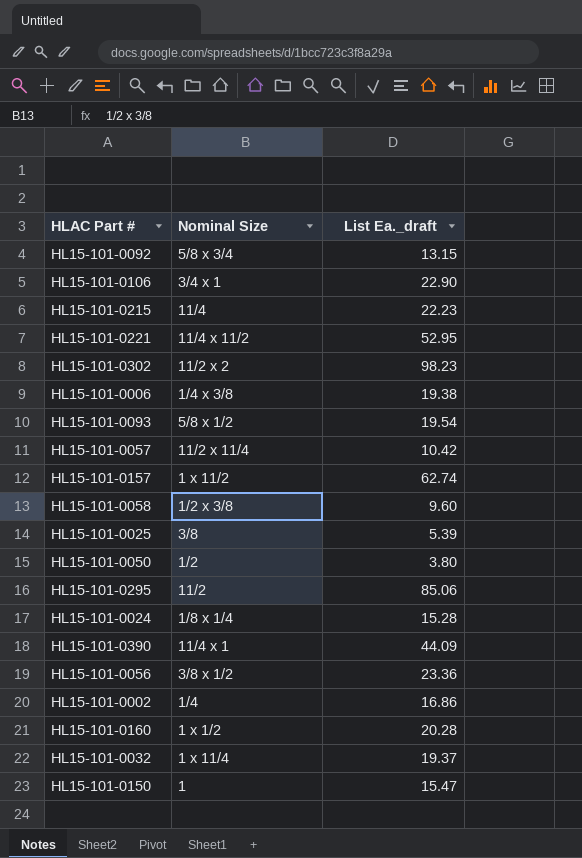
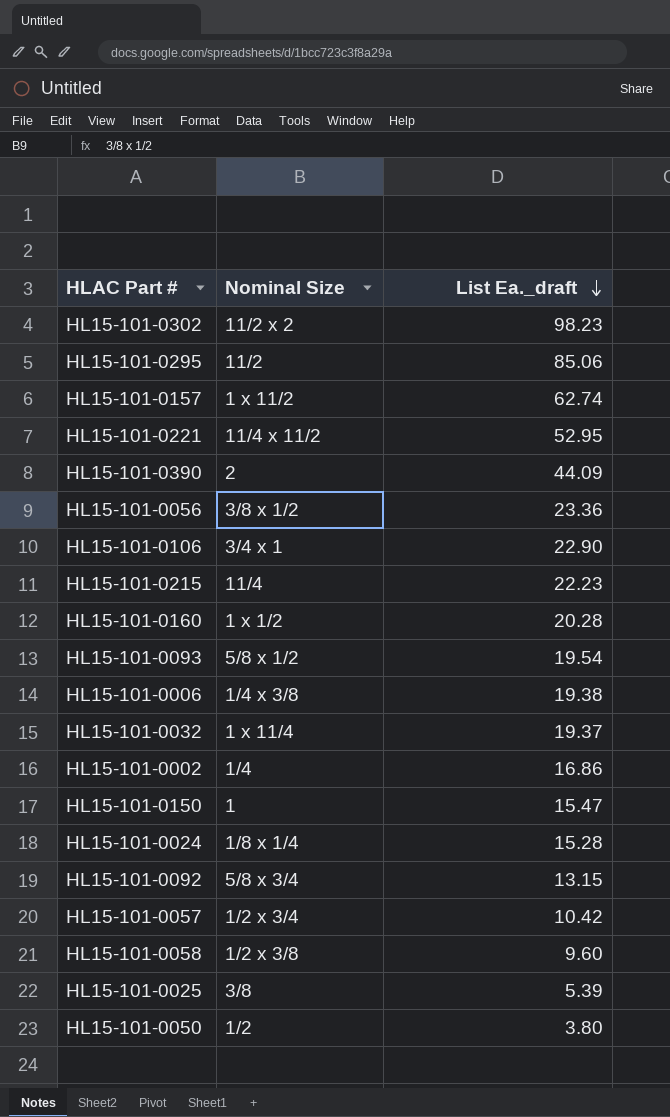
row order: none -> List Ea._draft descending
HL15-101-0390 | Nominal Size: 11/4 x 1 -> 2
HL15-101-0057 | Nominal Size: 11/2 x 11/4 -> 1/2 x 3/4

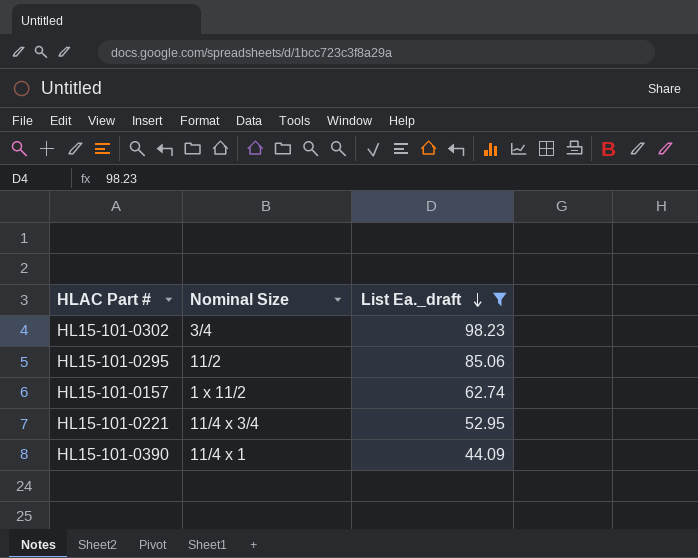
filter: none -> List Ea._draft >= 44.09
HL15-101-0302 | Nominal Size: 11/2 x 2 -> 3/4
HL15-101-0221 | Nominal Size: 11/4 x 11/2 -> 11/4 x 3/4
HL15-101-0390 | Nominal Size: 2 -> 11/4 x 1

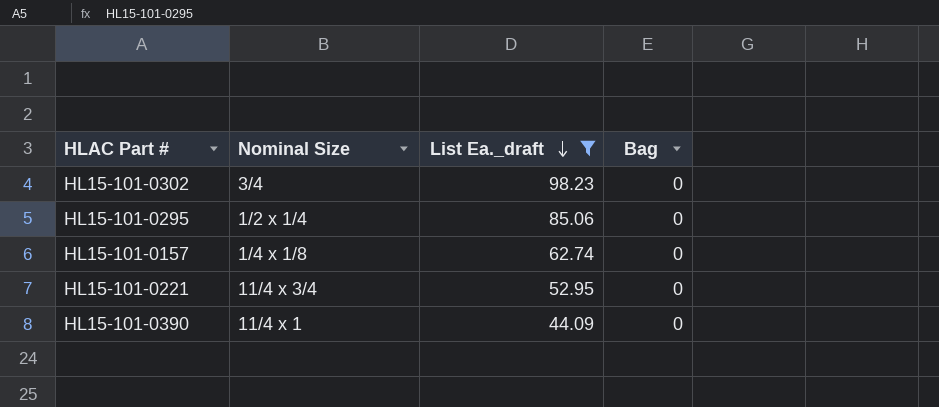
column Bag | position: none -> 4
HL15-101-0295 | Nominal Size: 11/2 -> 1/2 x 1/4
HL15-101-0157 | Nominal Size: 1 x 11/2 -> 1/4 x 1/8

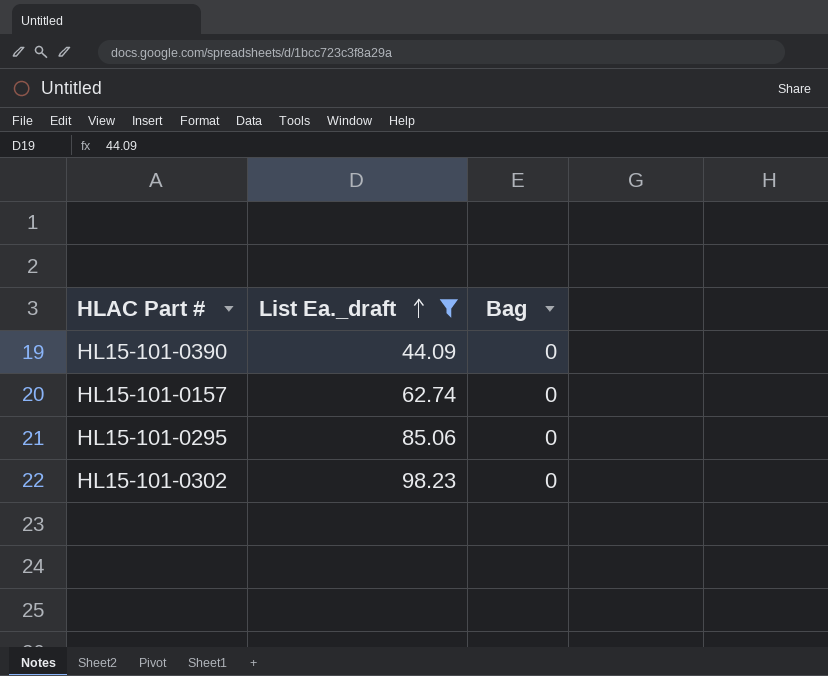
row order: List Ea._draft descending -> List Ea._draft ascending
column Nominal Size | position: 2 -> none
row HL15-101-0221: 11/4 x 3/4 | 52.95 | 0 -> none

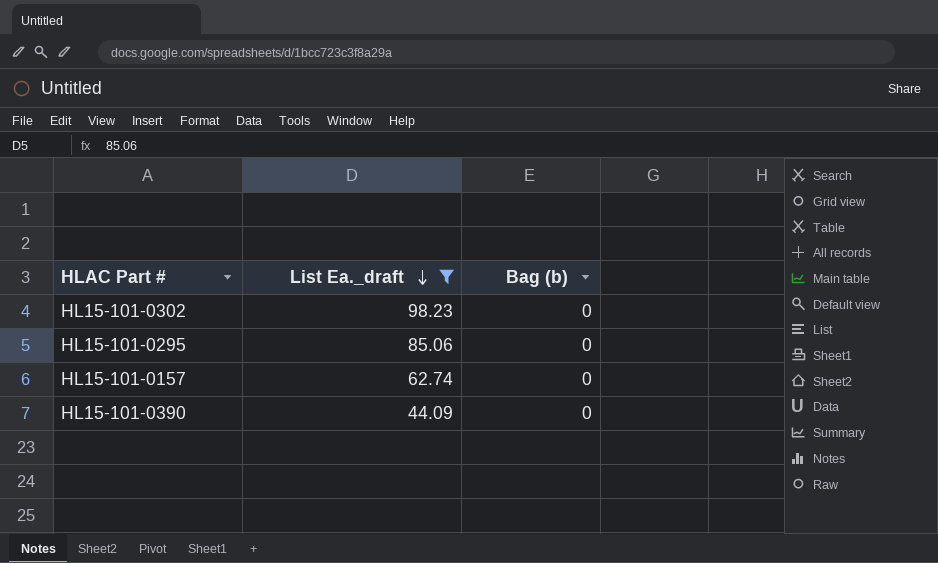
row order: List Ea._draft ascending -> List Ea._draft descending
column name: Bag -> Bag (b)

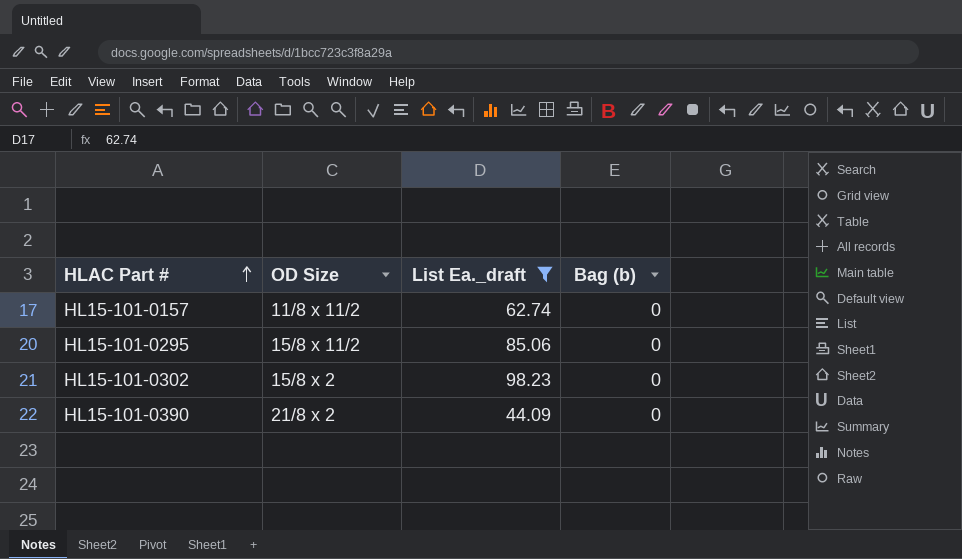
row order: List Ea._draft descending -> HLAC Part # ascending
column OD Size | position: none -> 2

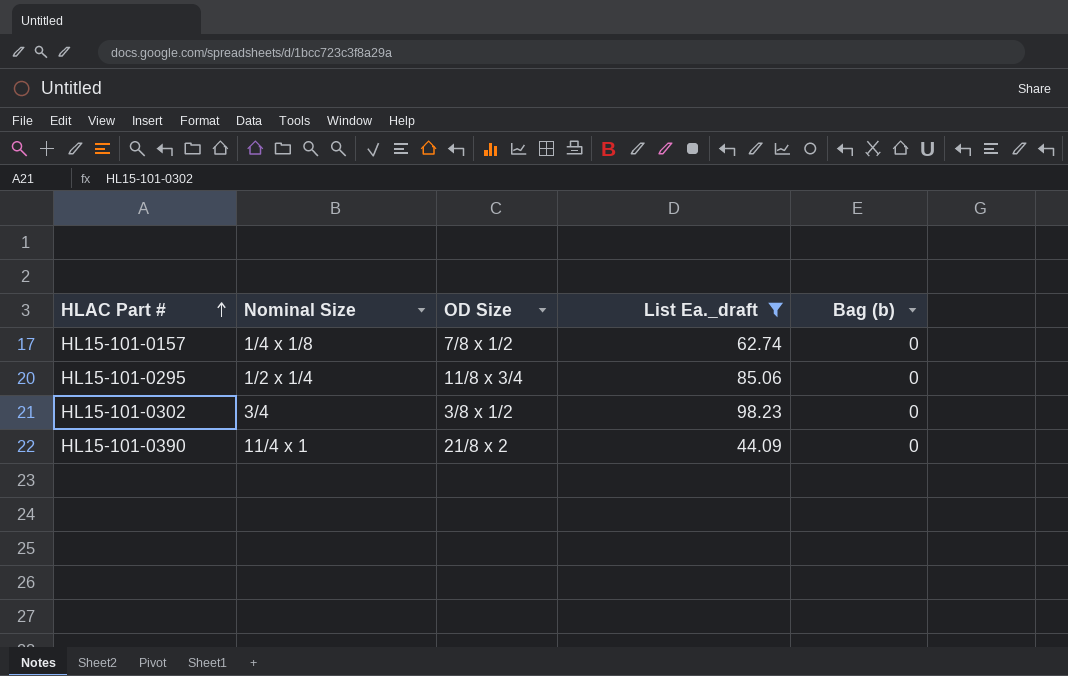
column Nominal Size | position: none -> 2
HL15-101-0157 | OD Size: 11/8 x 11/2 -> 7/8 x 1/2
HL15-101-0295 | OD Size: 15/8 x 11/2 -> 11/8 x 3/4
HL15-101-0302 | OD Size: 15/8 x 2 -> 3/8 x 1/2

